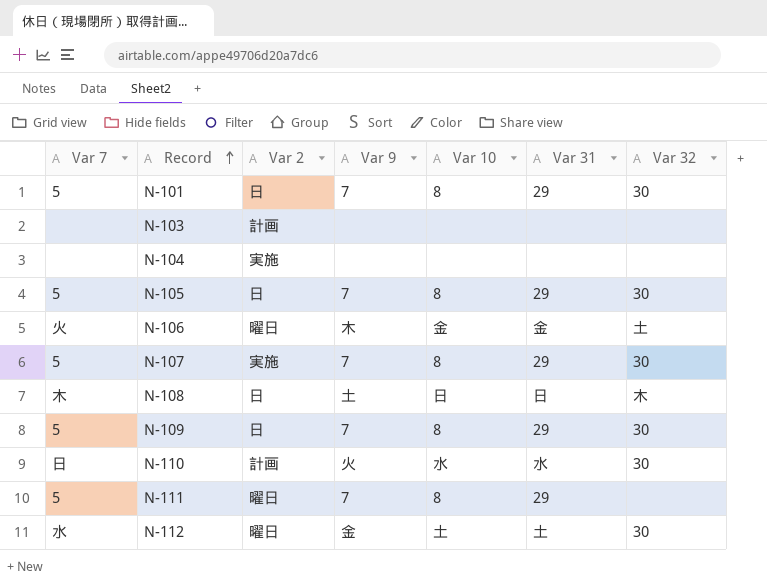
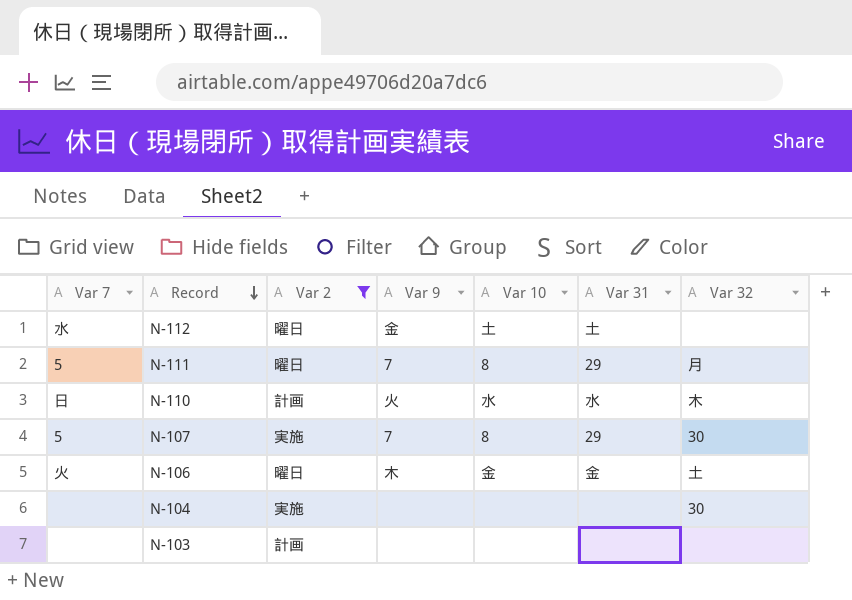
filter: none -> Var 2 != 日
row order: Record ascending -> Record descending
N-112 | Var 32: 30 -> none
N-111 | Var 32: none -> 月
N-110 | Var 32: 30 -> 木
N-104 | Var 32: none -> 30

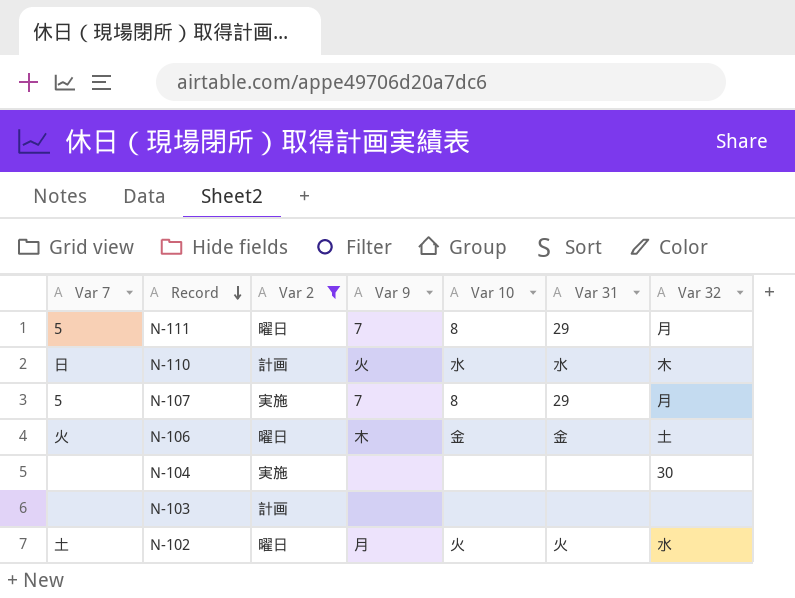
row N-112: 水 | 曜日 | 金 | 土 | 土 | none -> none
N-107 | Var 32: 30 -> 月
row N-102: none -> 土 | 曜日 | 月 | 火 | 火 | 水

